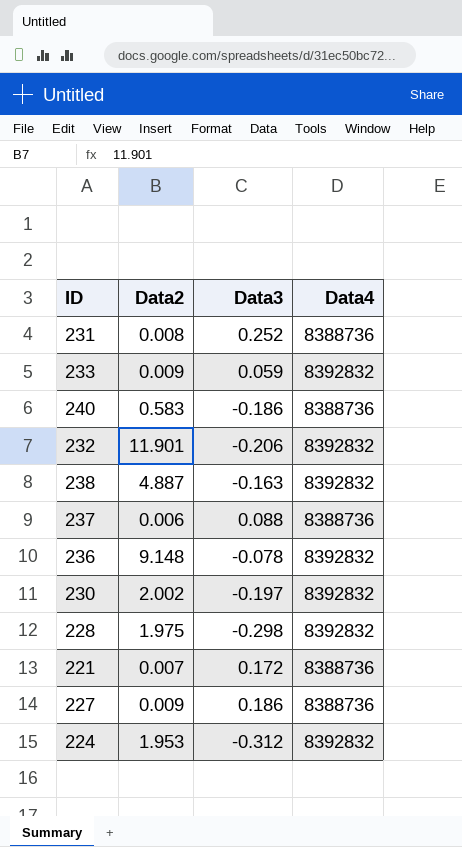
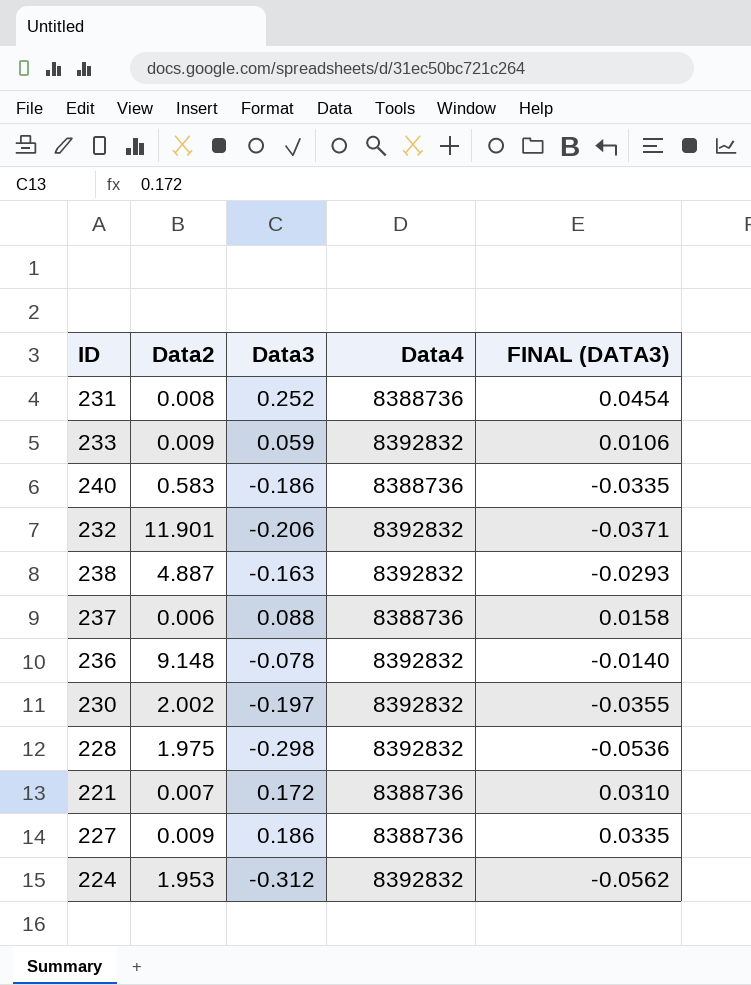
column FINAL (DATA3) | formula: none -> [Data3] * 0.18

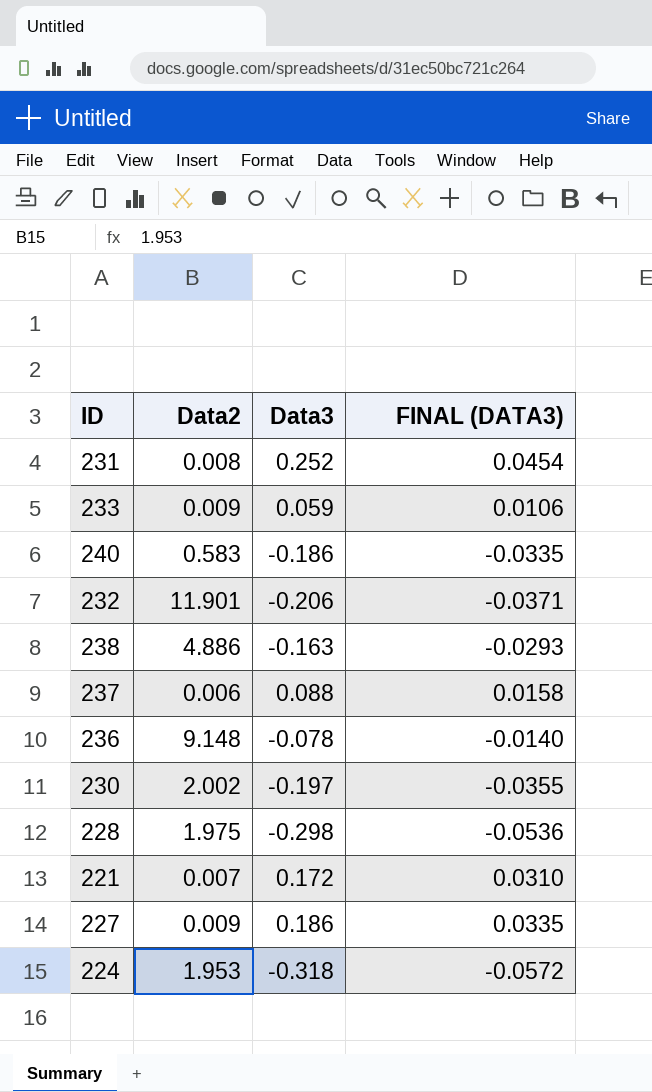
column Data4 | position: 4 -> none
238 | Data2: 4.887 -> 4.886
224 | Data3: -0.312 -> -0.318
224 | FINAL (DATA3): -0.0562 -> -0.0572

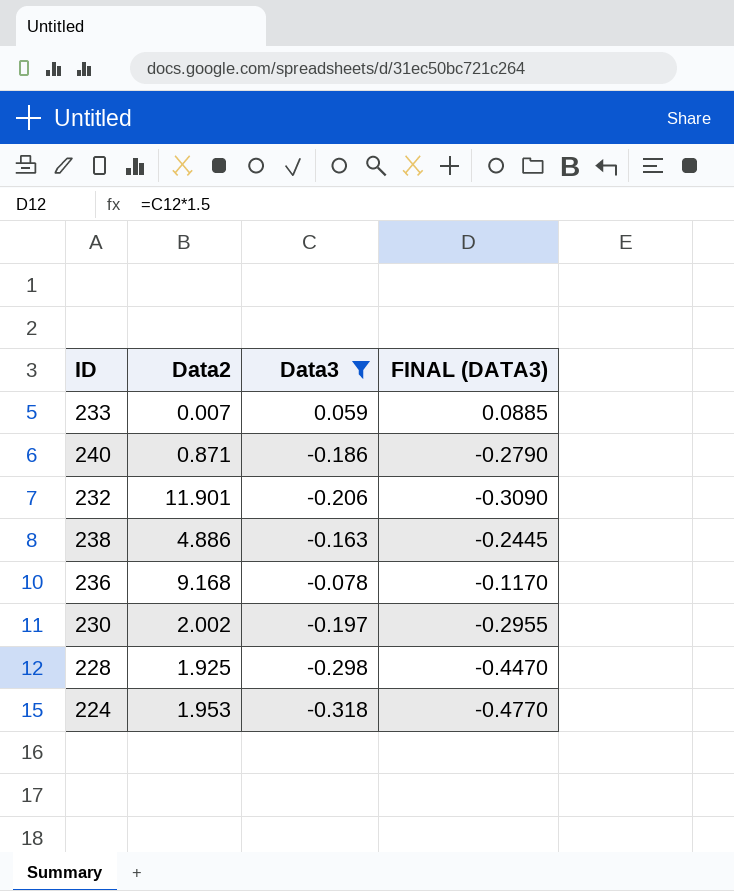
filter: none -> Data3 <= 0.059
column FINAL (DATA3) | formula: [Data3] * 0.18 -> [Data3] * 1.5
233 | Data2: 0.009 -> 0.007
240 | Data2: 0.583 -> 0.871
236 | Data2: 9.148 -> 9.168
228 | Data2: 1.975 -> 1.925

